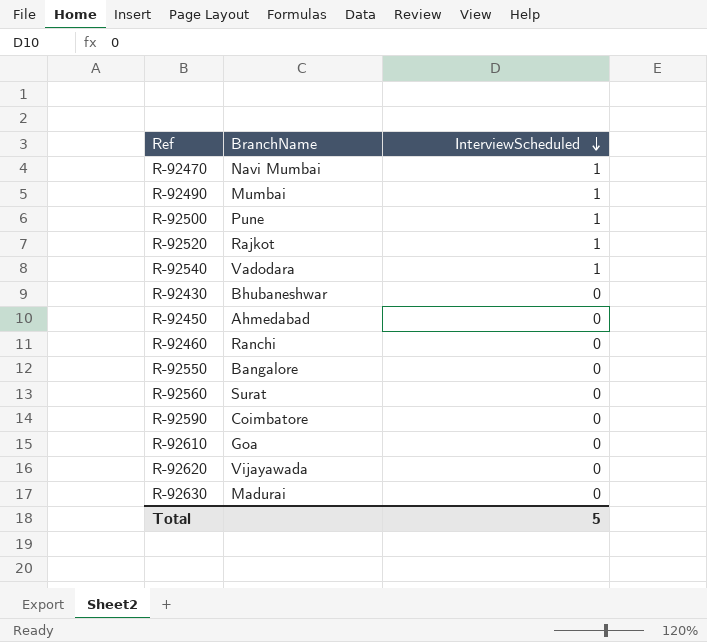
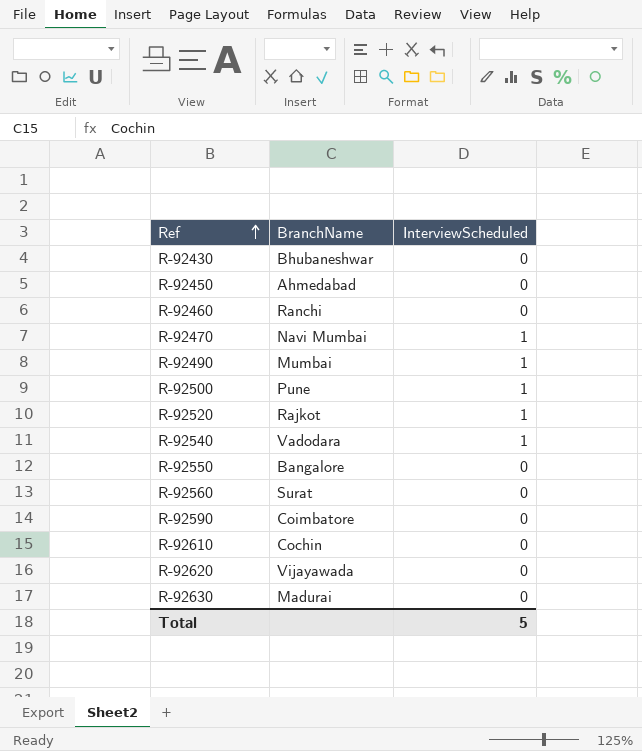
row order: InterviewScheduled descending -> Ref ascending
R-92610 | BranchName: Goa -> Cochin

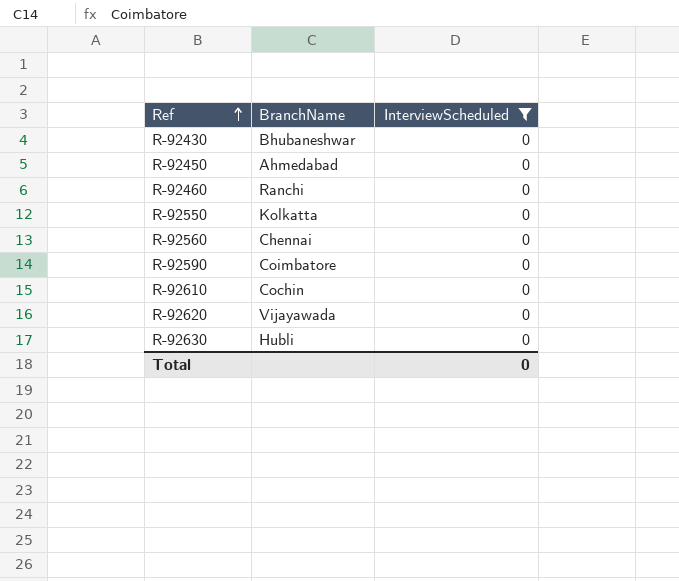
filter: none -> InterviewScheduled = 0
R-92550 | BranchName: Bangalore -> Kolkatta
R-92560 | BranchName: Surat -> Chennai
R-92630 | BranchName: Madurai -> Hubli
Total | InterviewScheduled: 5 -> 0

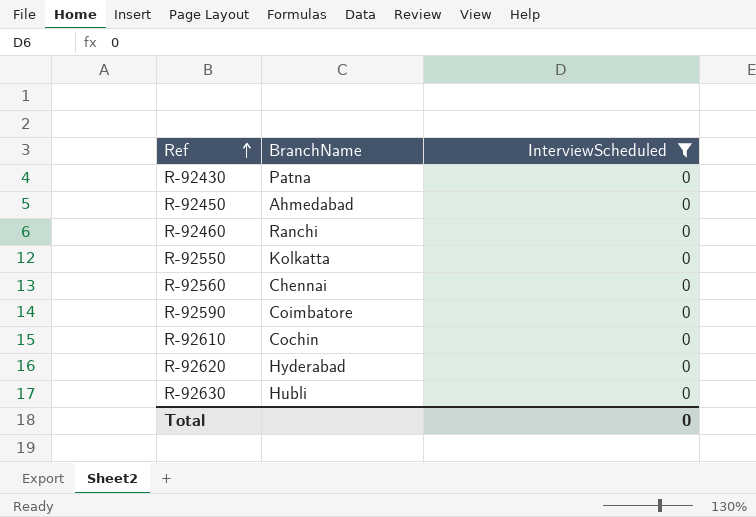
R-92430 | BranchName: Bhubaneshwar -> Patna
R-92620 | BranchName: Vijayawada -> Hyderabad

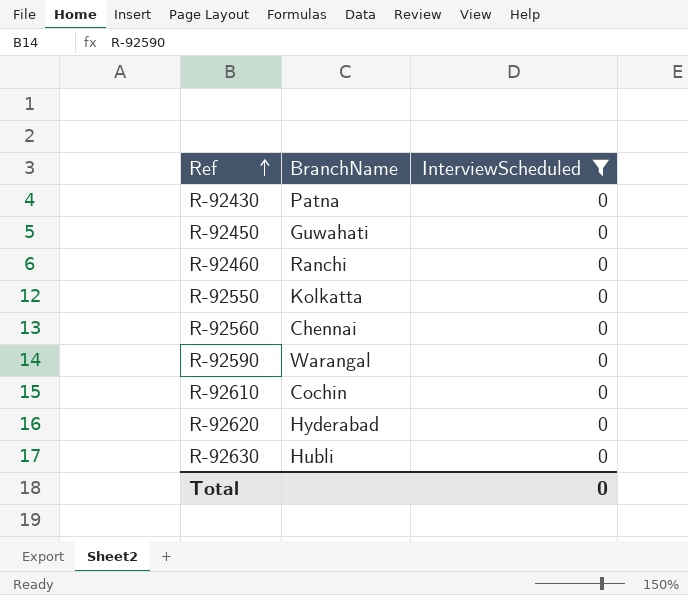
R-92450 | BranchName: Ahmedabad -> Guwahati
R-92590 | BranchName: Coimbatore -> Warangal

